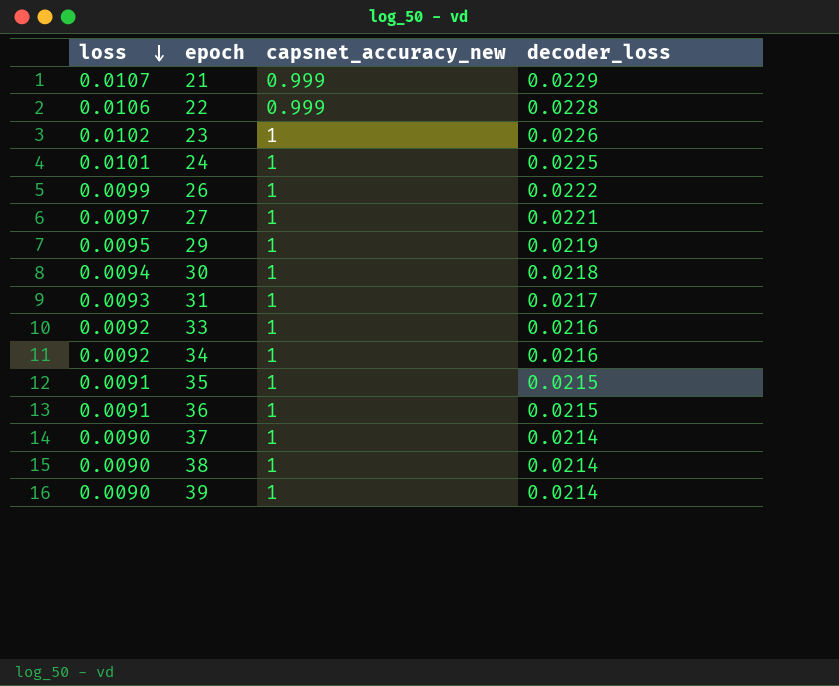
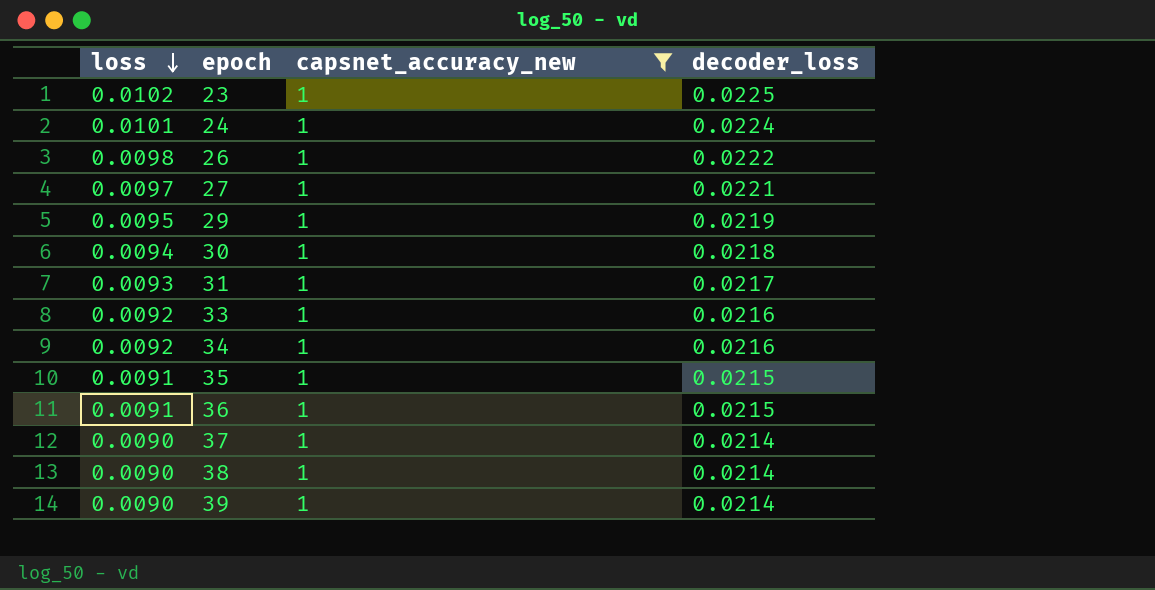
filter: none -> capsnet_accuracy_new = 1
23 | decoder_loss: 0.0226 -> 0.0225
24 | decoder_loss: 0.0225 -> 0.0224
26 | loss: 0.0099 -> 0.0098

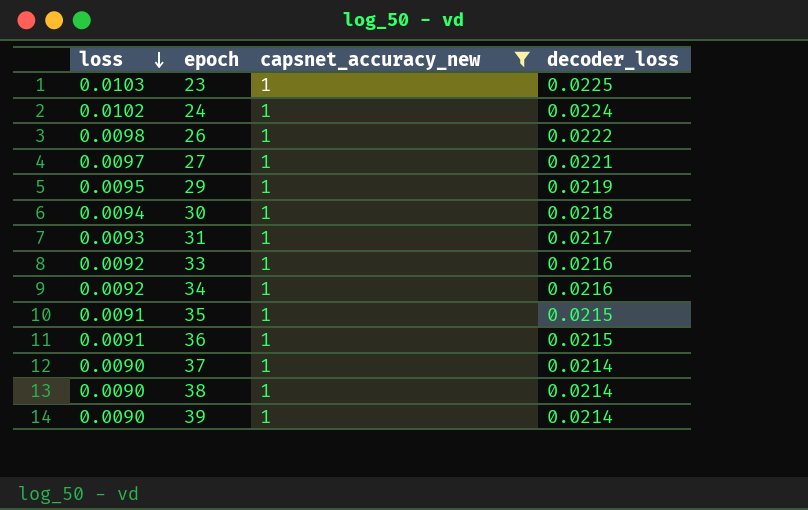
23 | loss: 0.0102 -> 0.0103
24 | loss: 0.0101 -> 0.0102

